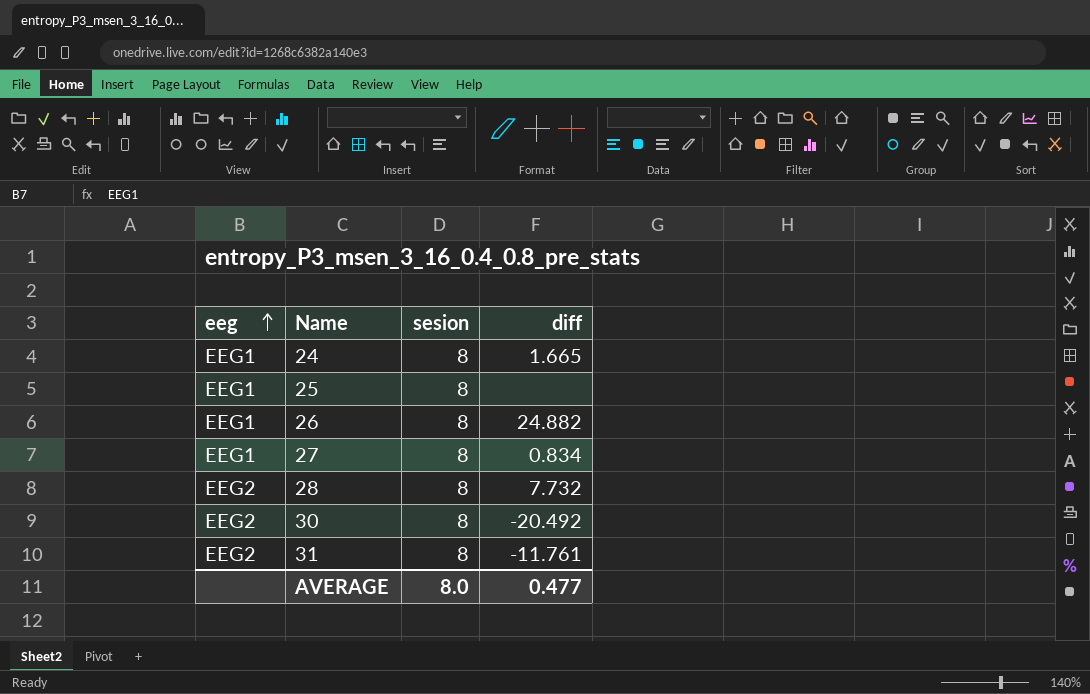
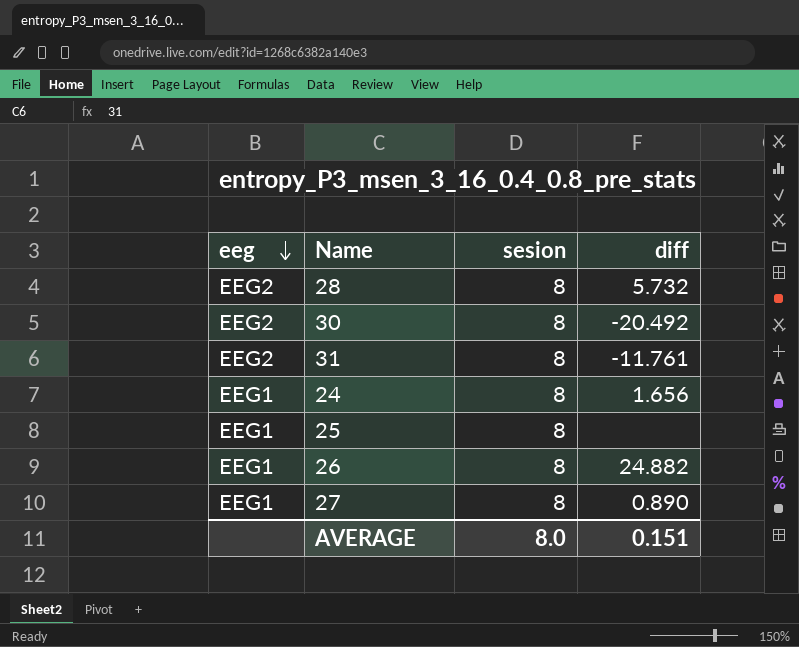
row order: eeg ascending -> eeg descending
28 | diff: 7.732 -> 5.732
24 | diff: 1.665 -> 1.656
27 | diff: 0.834 -> 0.890
AVERAGE | diff: 0.477 -> 0.151

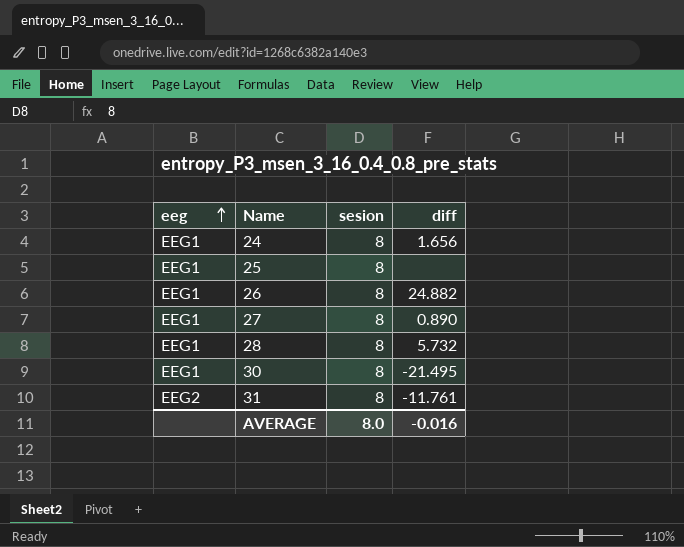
row order: eeg descending -> eeg ascending
28 | eeg: EEG2 -> EEG1
30 | eeg: EEG2 -> EEG1
30 | diff: -20.492 -> -21.495
AVERAGE | diff: 0.151 -> -0.016

